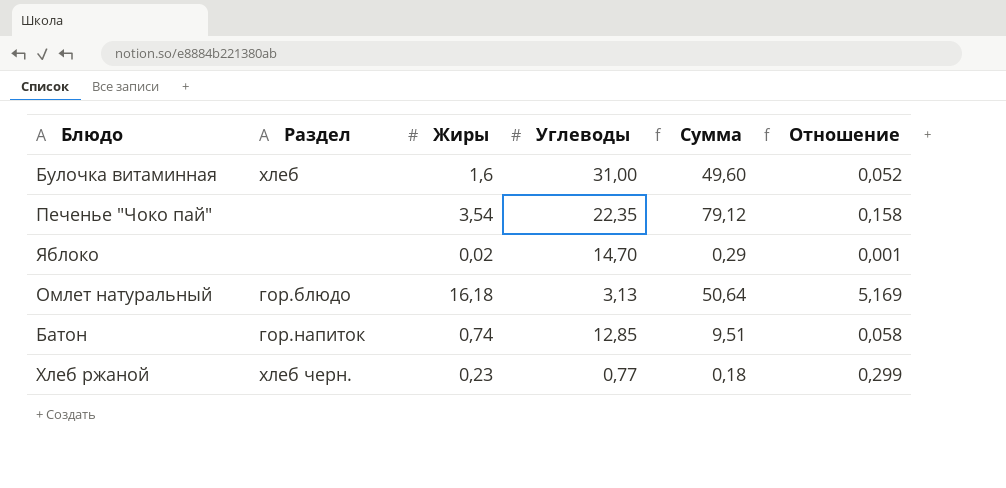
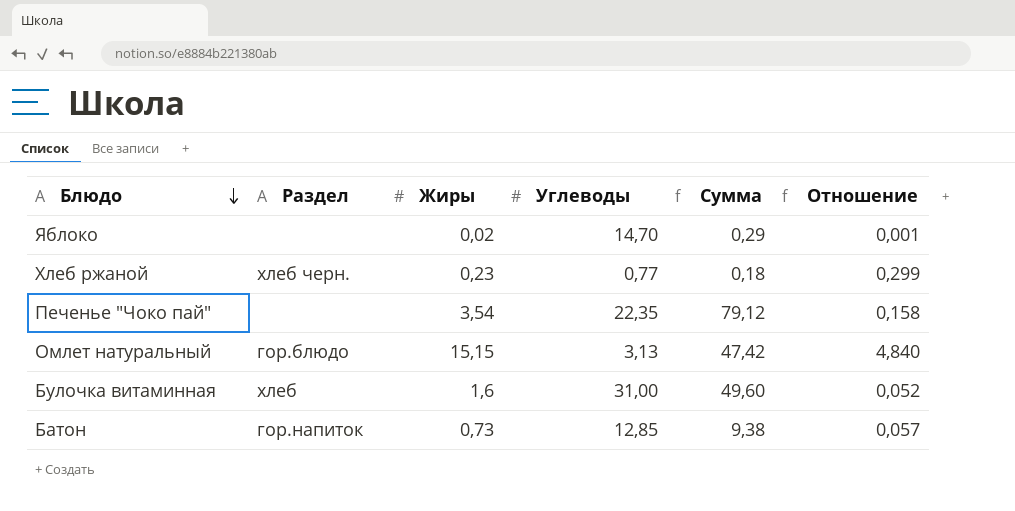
row order: none -> Блюдо descending
Омлет натуральный | Жиры: 16,18 -> 15,15
Омлет натуральный | Сумма: 50,64 -> 47,42
Омлет натуральный | Отношение: 5,169 -> 4,840
Батон | Жиры: 0,74 -> 0,73
Батон | Сумма: 9,51 -> 9,38
Батон | Отношение: 0,058 -> 0,057

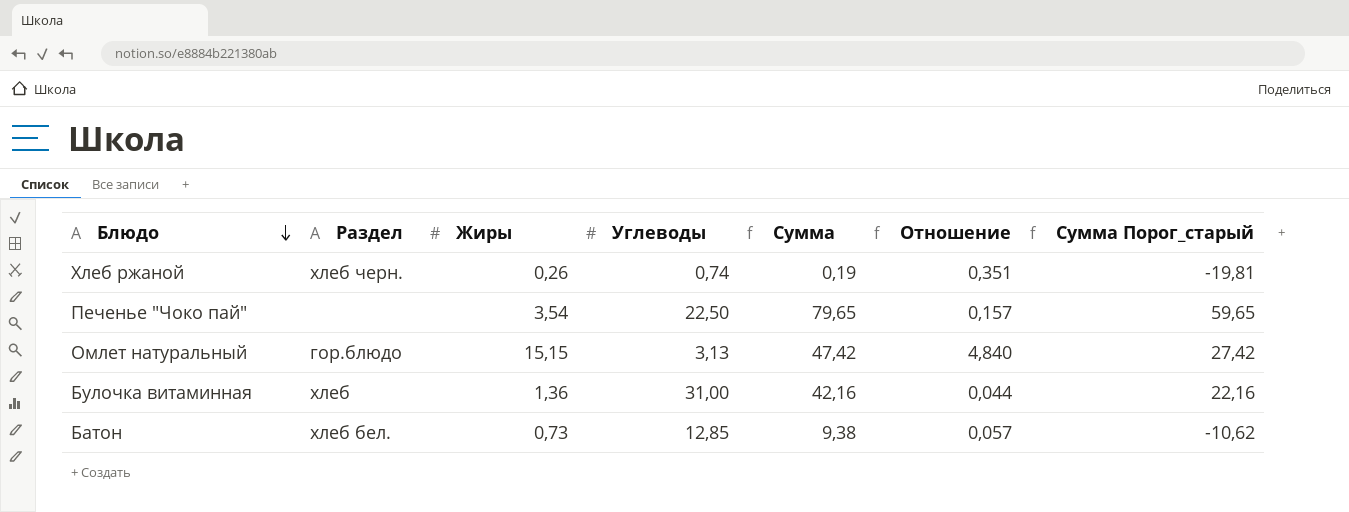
column Сумма Порог_старый | formula: none -> [Сумма] - 20
row Яблоко: none | 0,02 | 14,70 | 0,29 | 0,001 -> none
Хлеб ржаной | Жиры: 0,23 -> 0,26
Хлеб ржаной | Углеводы: 0,77 -> 0,74
Хлеб ржаной | Сумма: 0,18 -> 0,19
Хлеб ржаной | Отношение: 0,299 -> 0,351
Печенье "Чоко пай" | Углеводы: 22,35 -> 22,50
Печенье "Чоко пай" | Сумма: 79,12 -> 79,65
Печенье "Чоко пай" | Отношение: 0,158 -> 0,157
Булочка витаминная | Жиры: 1,6 -> 1,36
Булочка витаминная | Сумма: 49,60 -> 42,16
Булочка витаминная | Отношение: 0,052 -> 0,044
Батон | Раздел: гор.напиток -> хлеб бел.

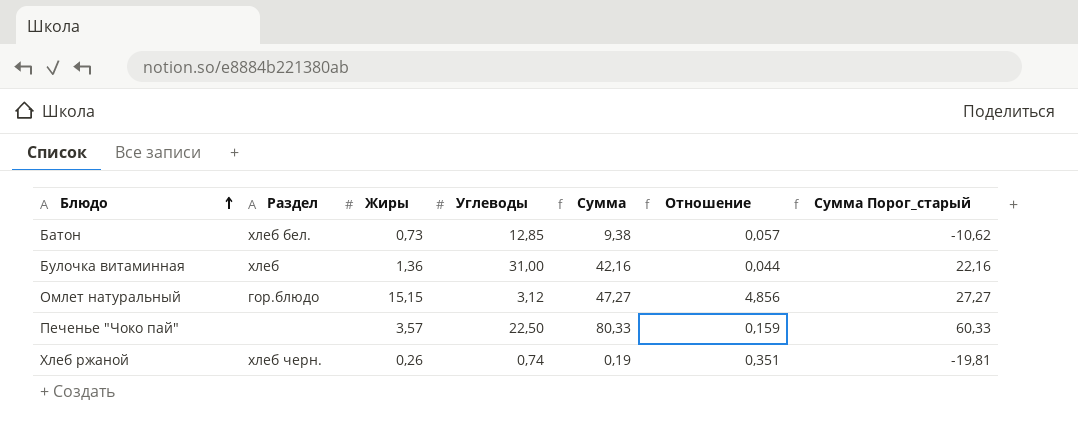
row order: Блюдо descending -> Блюдо ascending
Омлет натуральный | Углеводы: 3,13 -> 3,12
Омлет натуральный | Сумма: 47,42 -> 47,27
Омлет натуральный | Отношение: 4,840 -> 4,856
Омлет натуральный | Сумма Порог_старый: 27,42 -> 27,27
Печенье "Чоко пай" | Жиры: 3,54 -> 3,57
Печенье "Чоко пай" | Сумма: 79,65 -> 80,33
Печенье "Чоко пай" | Отношение: 0,157 -> 0,159
Печенье "Чоко пай" | Сумма Порог_старый: 59,65 -> 60,33

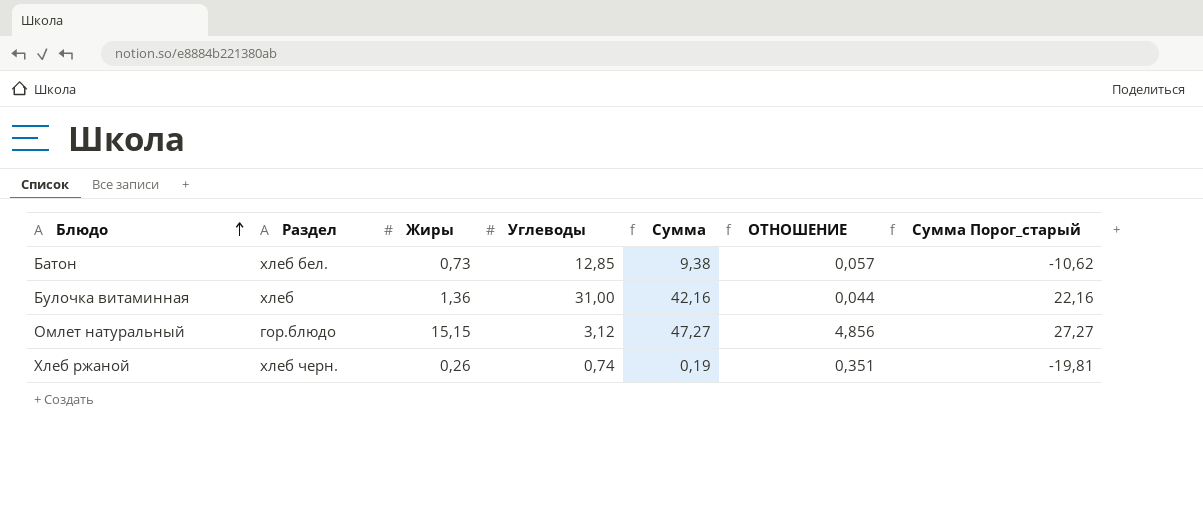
column name: Отношение -> ОТНОШЕНИЕ
row Печенье "Чоко пай": none | 3,57 | 22,50 | 80,33 | 0,159 | 60,33 -> none

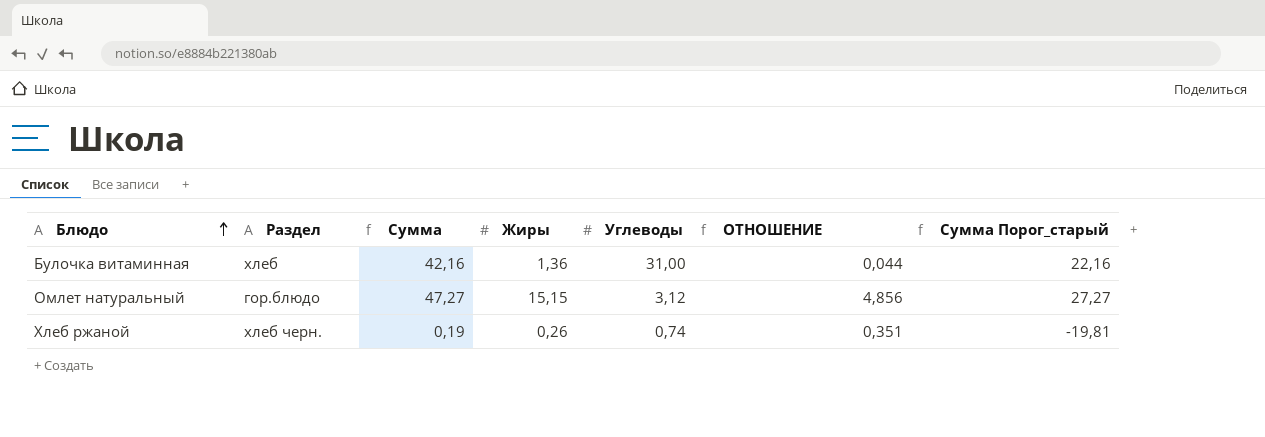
column Сумма | position: 5 -> 3
row Батон: хлеб бел. | 0,73 | 12,85 | 9,38 | 0,057 | -10,62 -> none

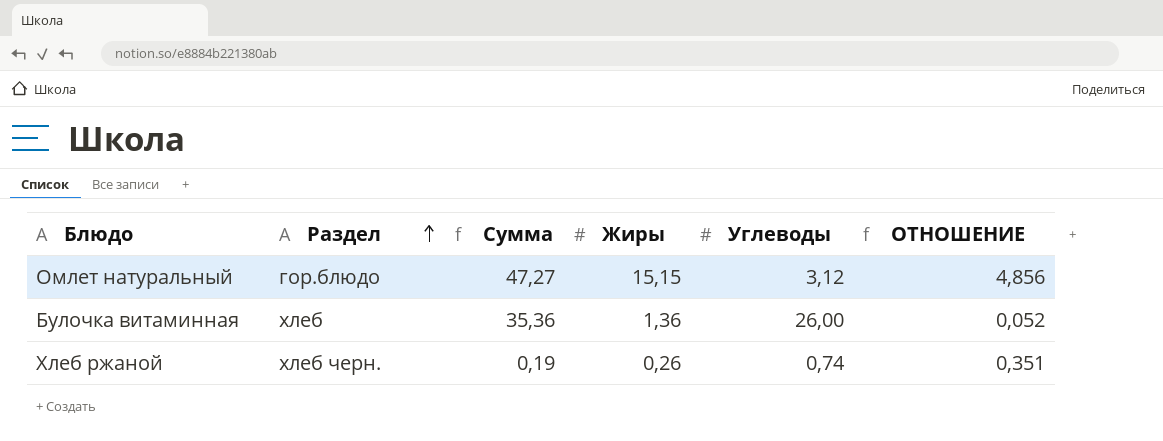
row order: Блюдо ascending -> Раздел ascending
column Сумма Порог_старый | formula: [Сумма] - 20 -> none
Булочка витаминная | Сумма: 42,16 -> 35,36
Булочка витаминная | Углеводы: 31,00 -> 26,00
Булочка витаминная | ОТНОШЕНИЕ: 0,044 -> 0,052

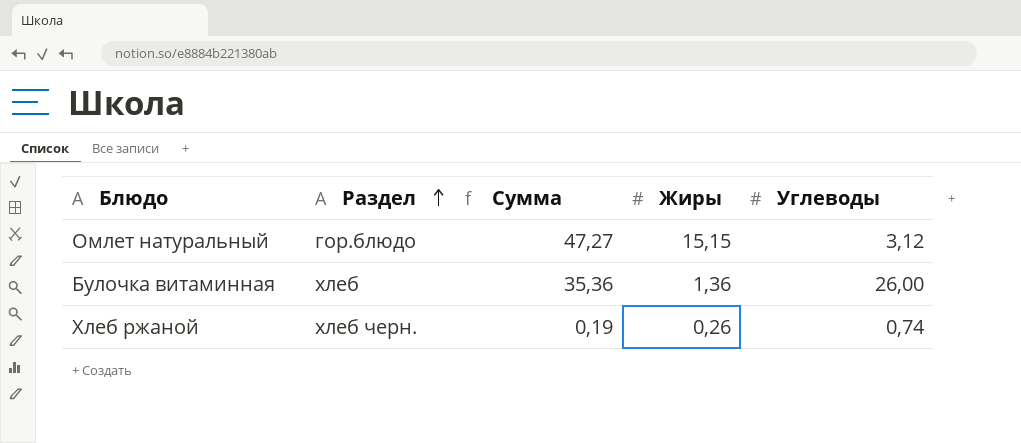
column ОТНОШЕНИЕ | formula: [Жиры] / [Углеводы] -> none

